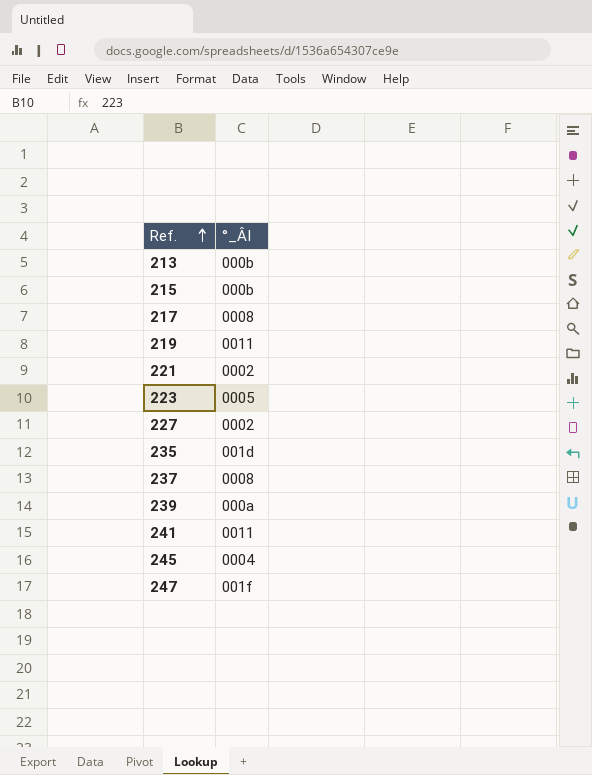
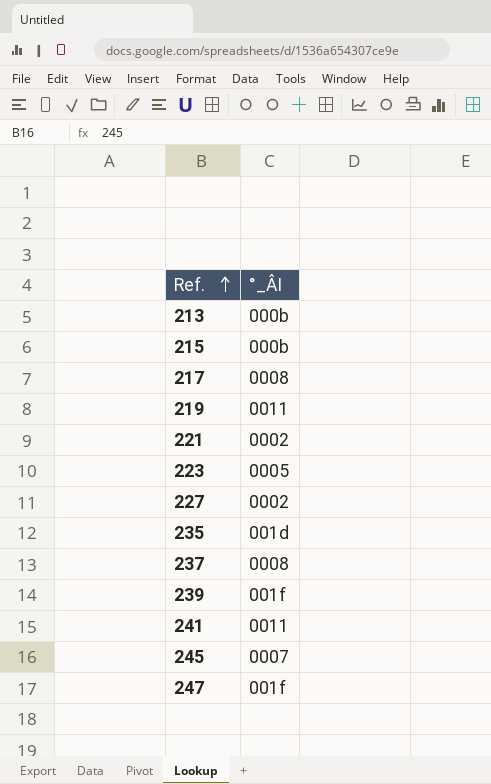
239 | °_ÂI: 000a -> 001f
245 | °_ÂI: 0004 -> 0007

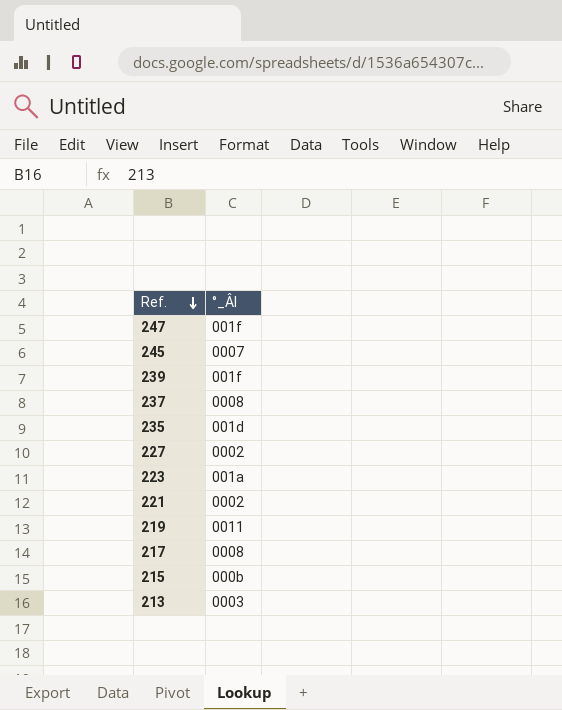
row order: Ref. ascending -> Ref. descending
row 241: 0011 -> none
223 | °_ÂI: 0005 -> 001a
213 | °_ÂI: 000b -> 0003

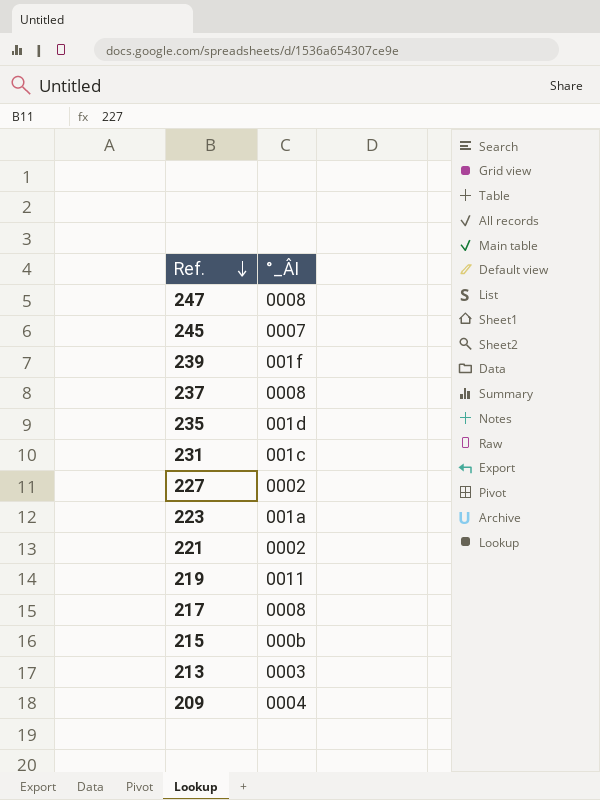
247 | °_ÂI: 001f -> 0008
row 231: none -> 001c
row 209: none -> 0004

